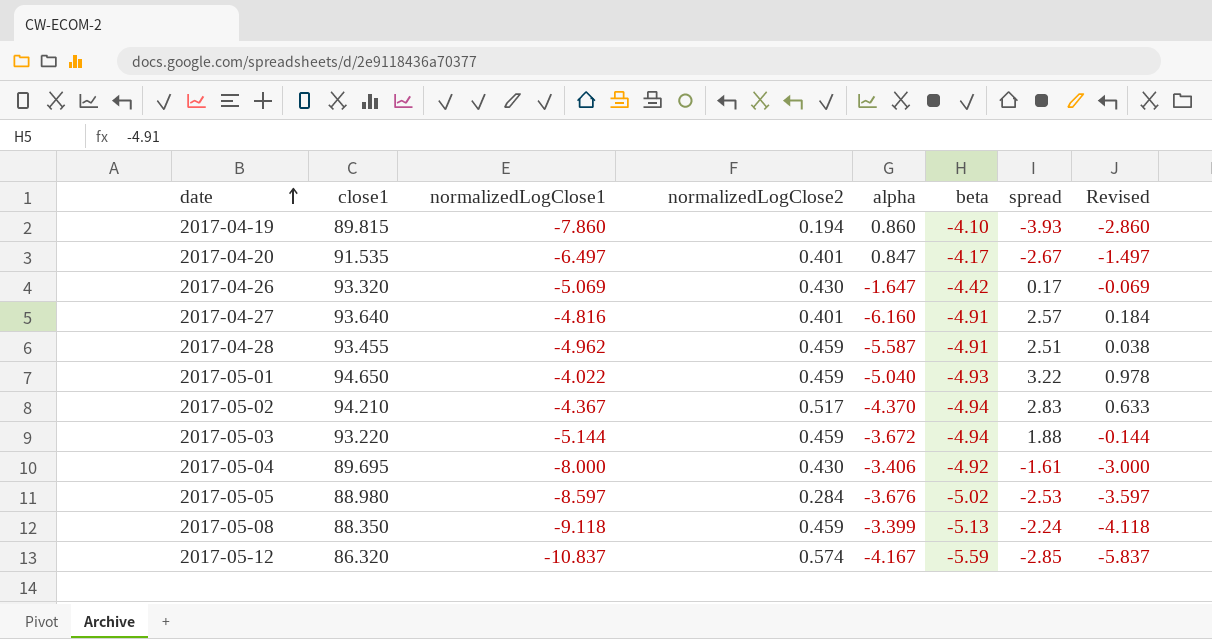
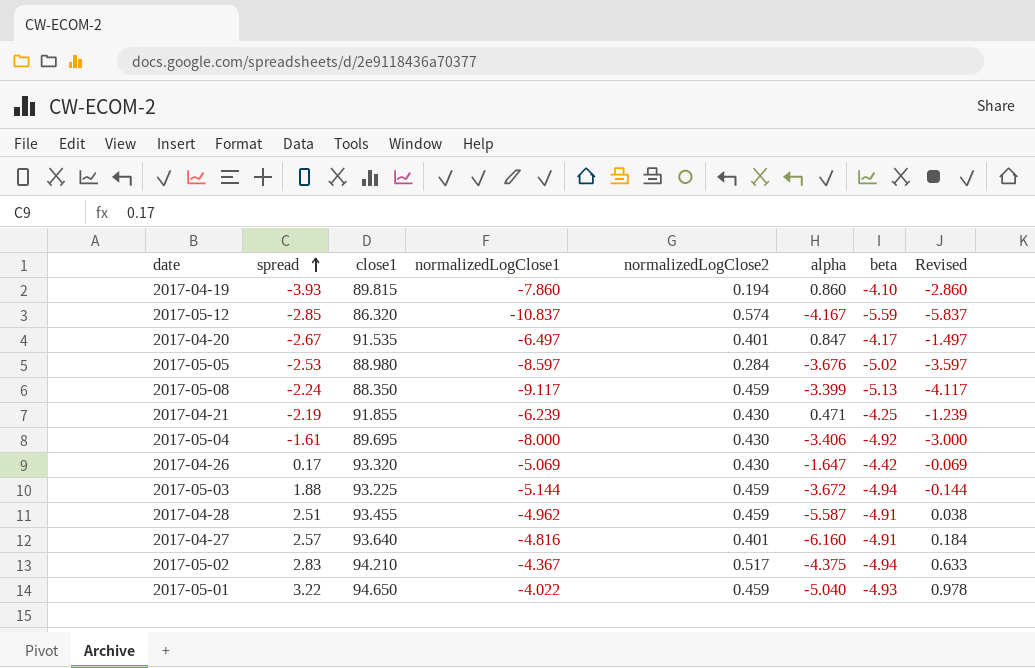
row order: date ascending -> spread ascending
column spread | position: 7 -> 2
2017-05-08 | normalizedLogClose1: -9.118 -> -9.117
2017-05-08 | Revised: -4.118 -> -4.117
row 2017-04-21: none -> -2.19 | 91.855 | -6.239 | 0.430 | 0.471 | -4.25 | -1.239
2017-05-03 | close1: 93.220 -> 93.225
2017-05-02 | alpha: -4.370 -> -4.375

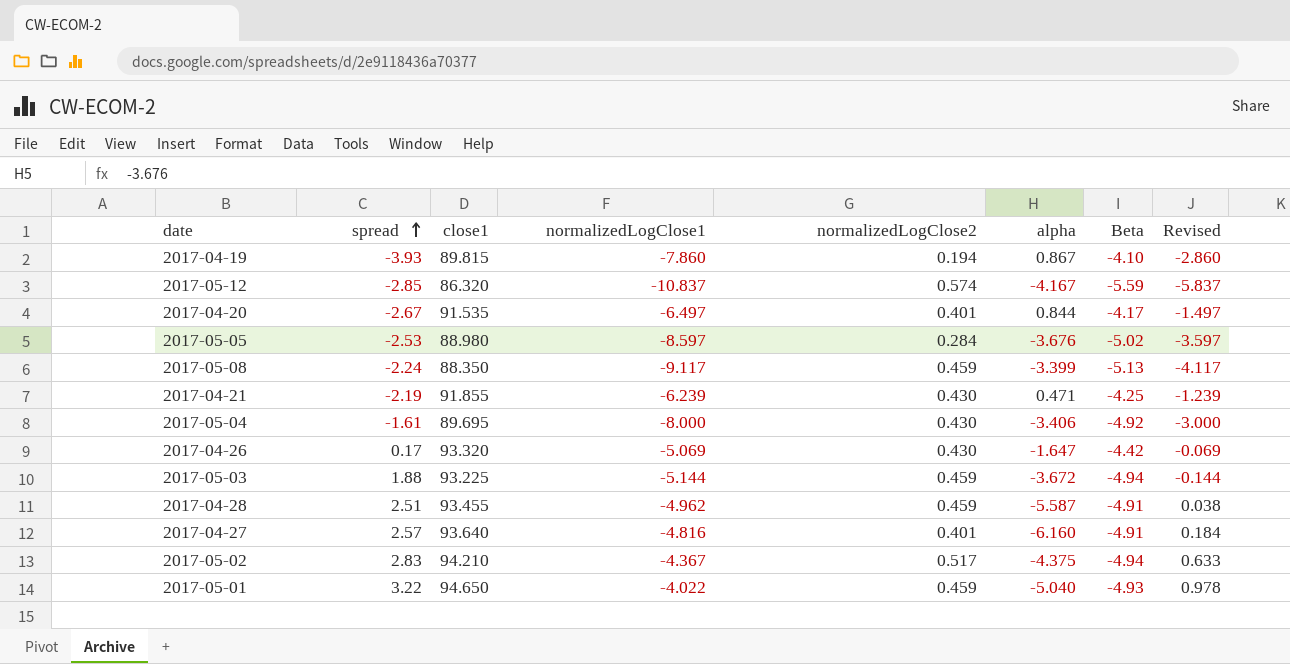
column name: beta -> Beta
2017-04-19 | alpha: 0.860 -> 0.867
2017-04-20 | alpha: 0.847 -> 0.844

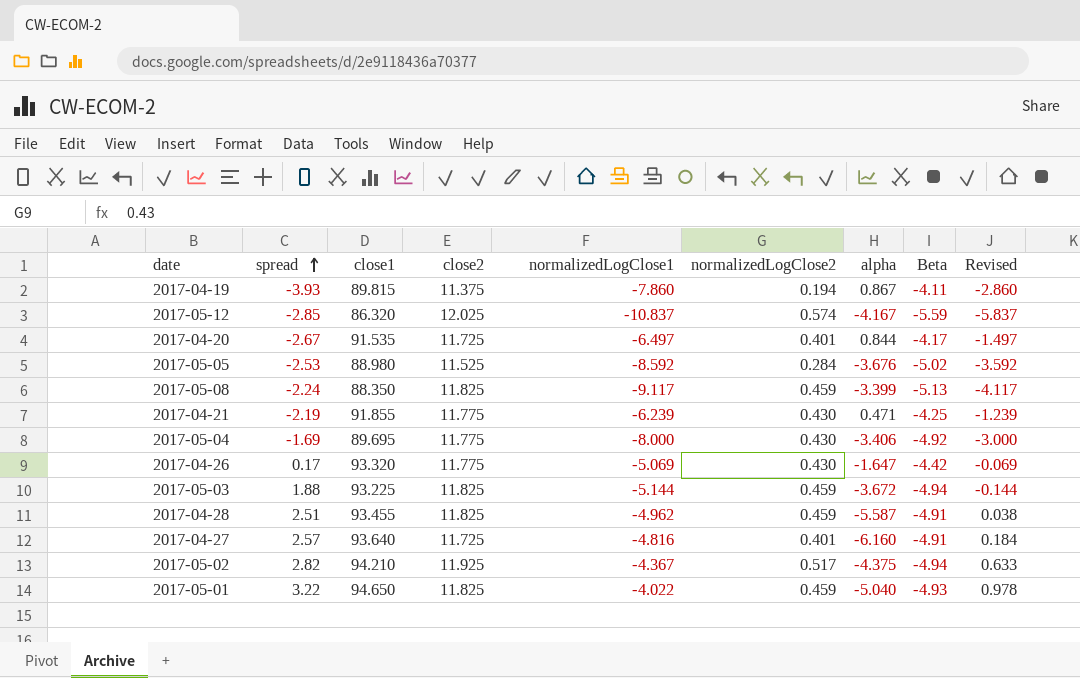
column close2 | position: none -> 4
2017-04-19 | Beta: -4.10 -> -4.11
2017-05-05 | normalizedLogClose1: -8.597 -> -8.592
2017-05-05 | Revised: -3.597 -> -3.592
2017-05-04 | spread: -1.61 -> -1.69
2017-05-02 | spread: 2.83 -> 2.82

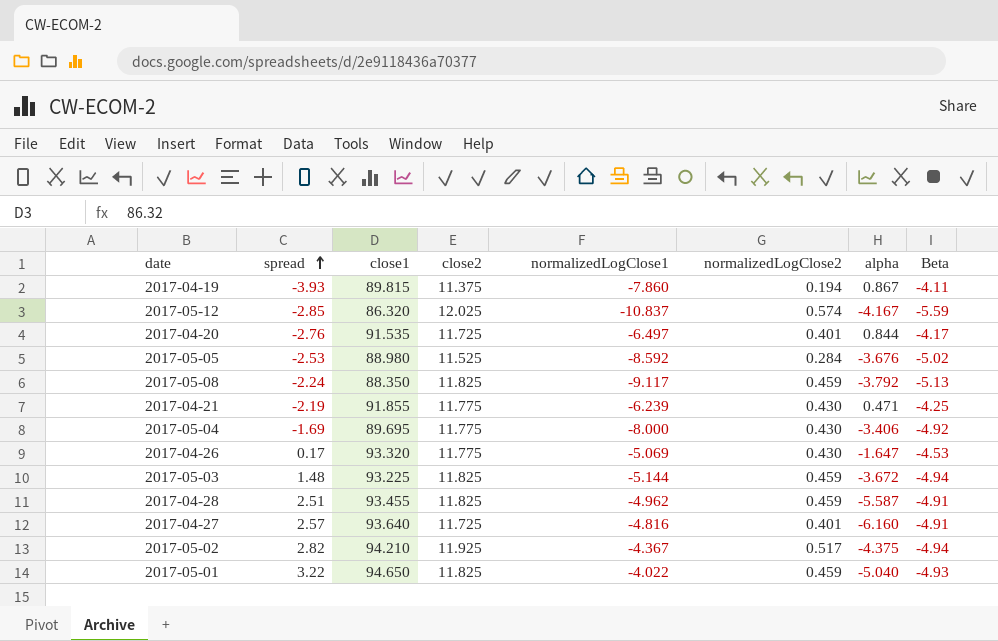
column Revised | formula: [normalizedLogClose1] + 5 -> none
2017-04-20 | spread: -2.67 -> -2.76
2017-05-08 | alpha: -3.399 -> -3.792
2017-04-26 | Beta: -4.42 -> -4.53
2017-05-03 | spread: 1.88 -> 1.48

